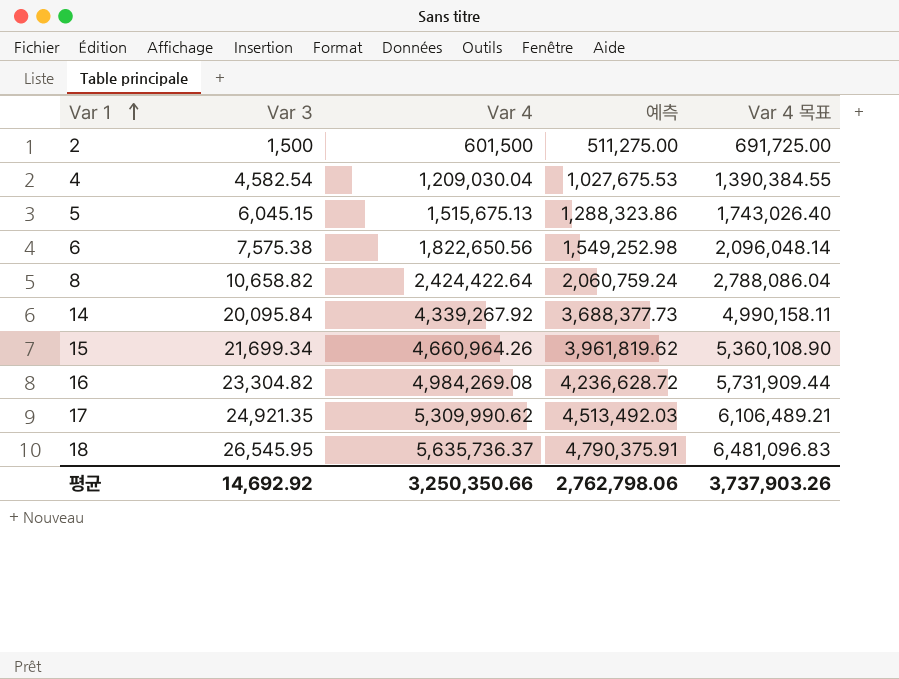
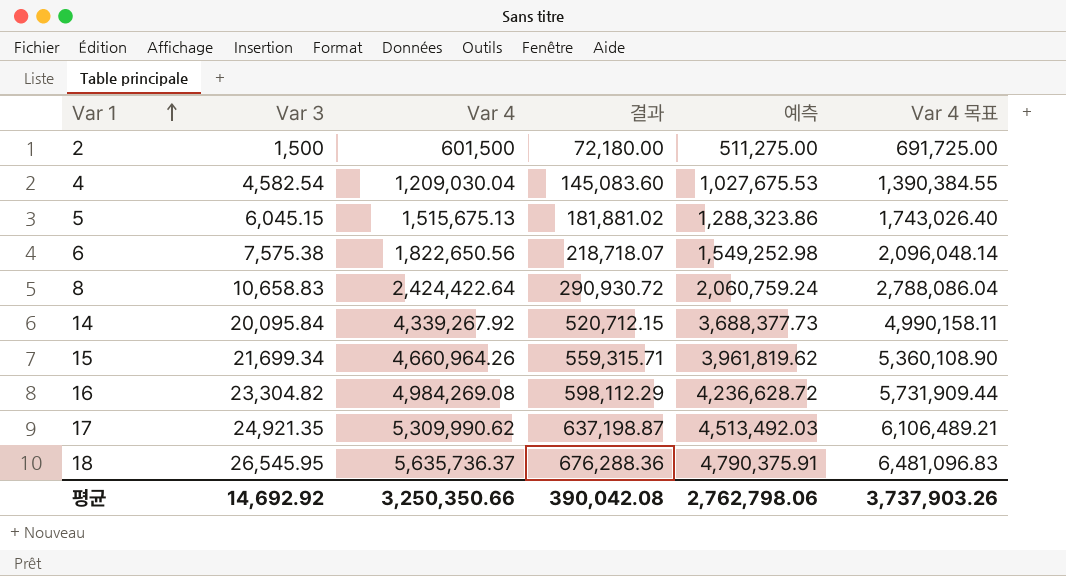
column 결과 | formula: none -> [Var 4] * 0.12
8 | Var 3: 10,658.82 -> 10,658.83

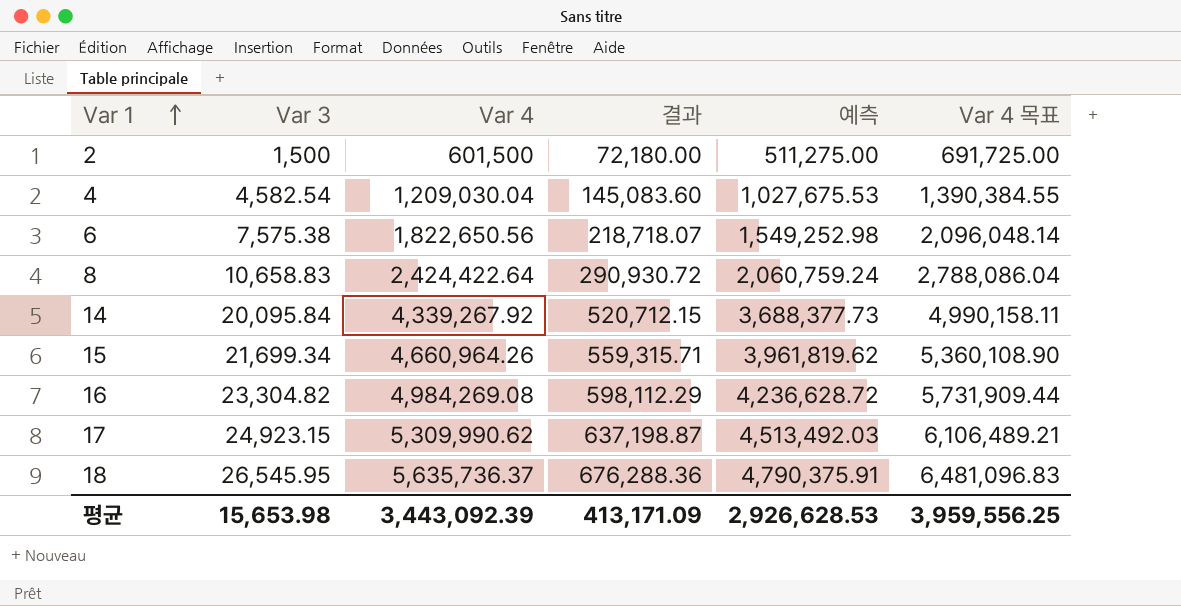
row 5: 6,045.15 | 1,515,675.13 | 181,881.02 | 1,288,323.86 | 1,743,026.40 -> none
17 | Var 3: 24,921.35 -> 24,923.15
평균 | Var 3: 14,692.92 -> 15,653.98
평균 | Var 4: 3,250,350.66 -> 3,443,092.39
평균 | 결과: 390,042.08 -> 413,171.09
평균 | 예측: 2,762,798.06 -> 2,926,628.53
평균 | Var 4 목표: 3,737,903.26 -> 3,959,556.25

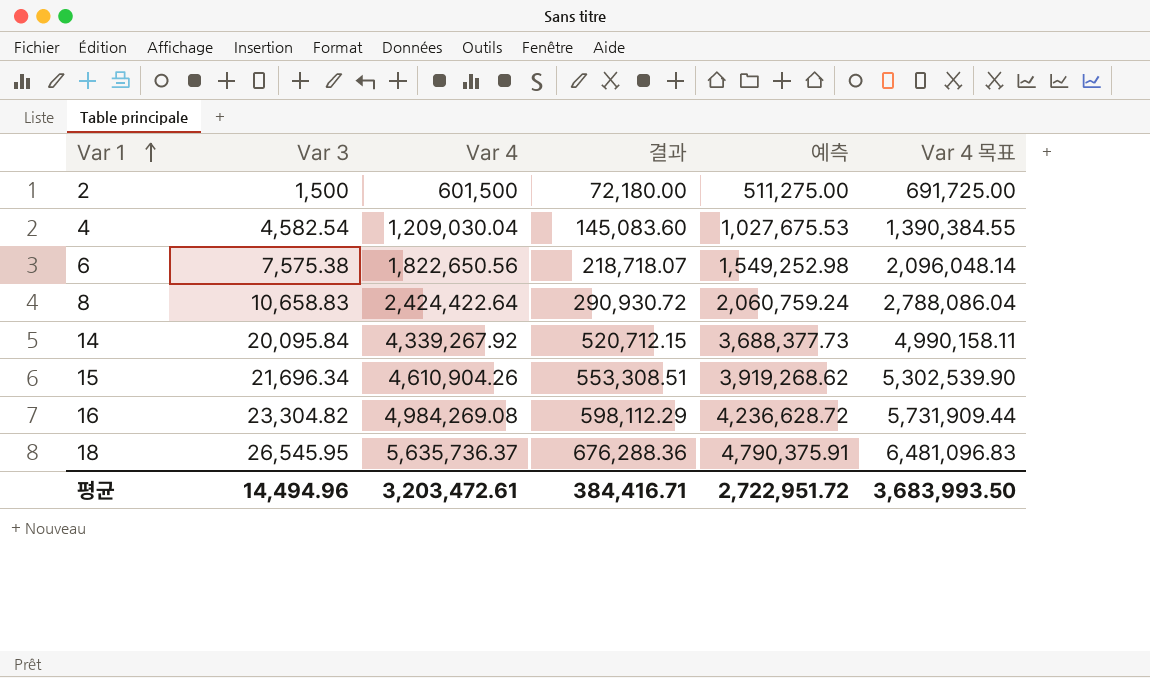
row 17: 24,923.15 | 5,309,990.62 | 637,198.87 | 4,513,492.03 | 6,106,489.21 -> none
15 | Var 3: 21,699.34 -> 21,696.34
15 | Var 4: 4,660,964.26 -> 4,610,904.26
15 | 결과: 559,315.71 -> 553,308.51
15 | 예측: 3,961,819.62 -> 3,919,268.62
15 | Var 4 목표: 5,360,108.90 -> 5,302,539.90
평균 | Var 3: 15,653.98 -> 14,494.96
평균 | Var 4: 3,443,092.39 -> 3,203,472.61
평균 | 결과: 413,171.09 -> 384,416.71
평균 | 예측: 2,926,628.53 -> 2,722,951.72
평균 | Var 4 목표: 3,959,556.25 -> 3,683,993.50

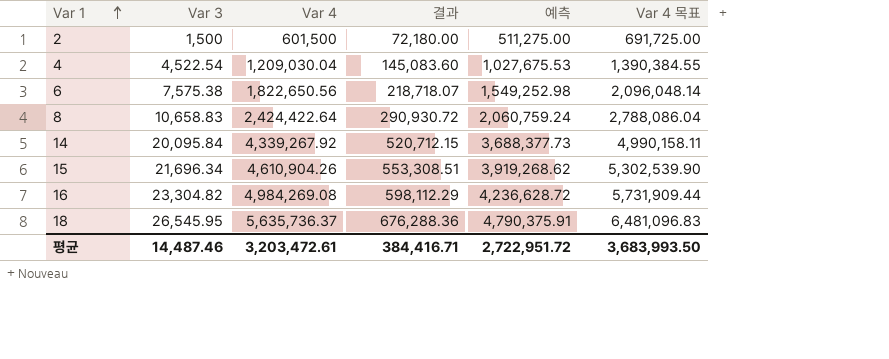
4 | Var 3: 4,582.54 -> 4,522.54
평균 | Var 3: 14,494.96 -> 14,487.46

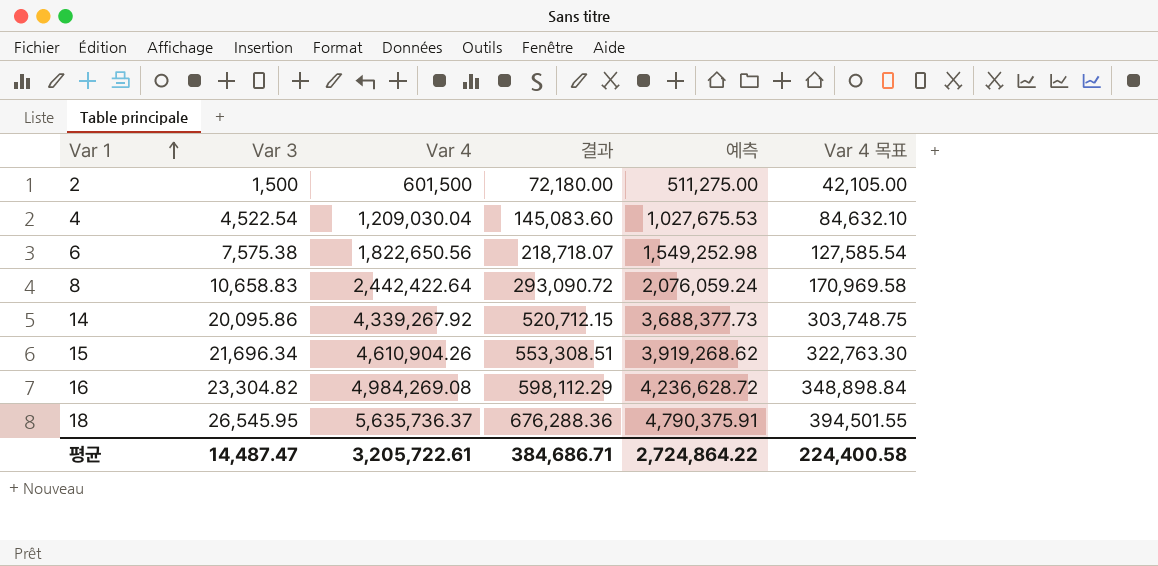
column Var 4 목표 | formula: [Var 4] * 1.15 -> [Var 4] * 0.07
8 | Var 4: 2,424,422.64 -> 2,442,422.64
8 | 결과: 290,930.72 -> 293,090.72
8 | 예측: 2,060,759.24 -> 2,076,059.24
14 | Var 3: 20,095.84 -> 20,095.86
평균 | Var 3: 14,487.46 -> 14,487.47
평균 | Var 4: 3,203,472.61 -> 3,205,722.61
평균 | 결과: 384,416.71 -> 384,686.71
평균 | 예측: 2,722,951.72 -> 2,724,864.22
평균 | Var 4 목표: 3,683,993.50 -> 224,400.58

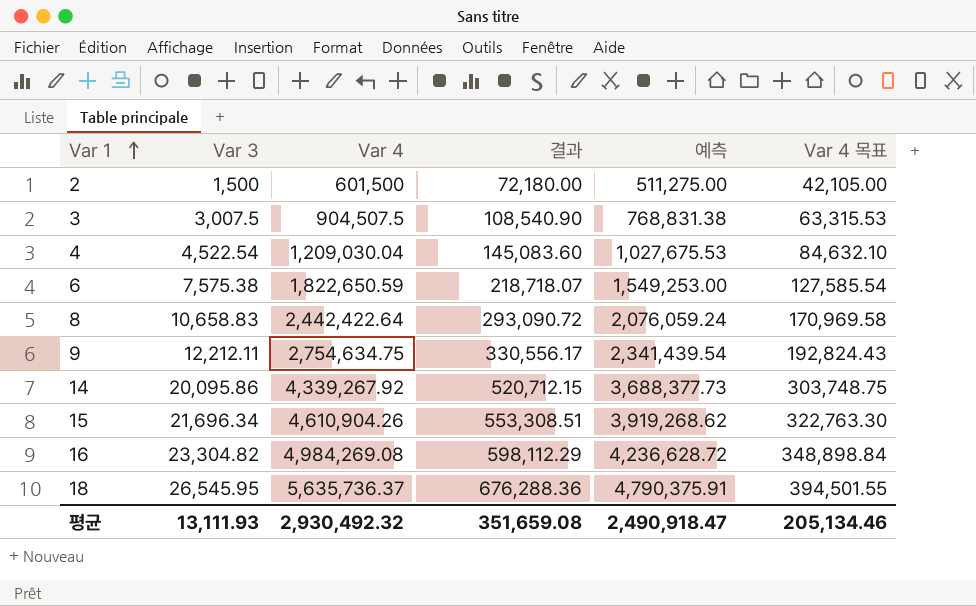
row 3: none -> 3,007.5 | 904,507.5 | 108,540.90 | 768,831.38 | 63,315.53
6 | Var 4: 1,822,650.56 -> 1,822,650.59
6 | 예측: 1,549,252.98 -> 1,549,253.00
row 9: none -> 12,212.11 | 2,754,634.75 | 330,556.17 | 2,341,439.54 | 192,824.43
평균 | Var 3: 14,487.47 -> 13,111.93
평균 | Var 4: 3,205,722.61 -> 2,930,492.32
평균 | 결과: 384,686.71 -> 351,659.08
평균 | 예측: 2,724,864.22 -> 2,490,918.47
평균 | Var 4 목표: 224,400.58 -> 205,134.46

